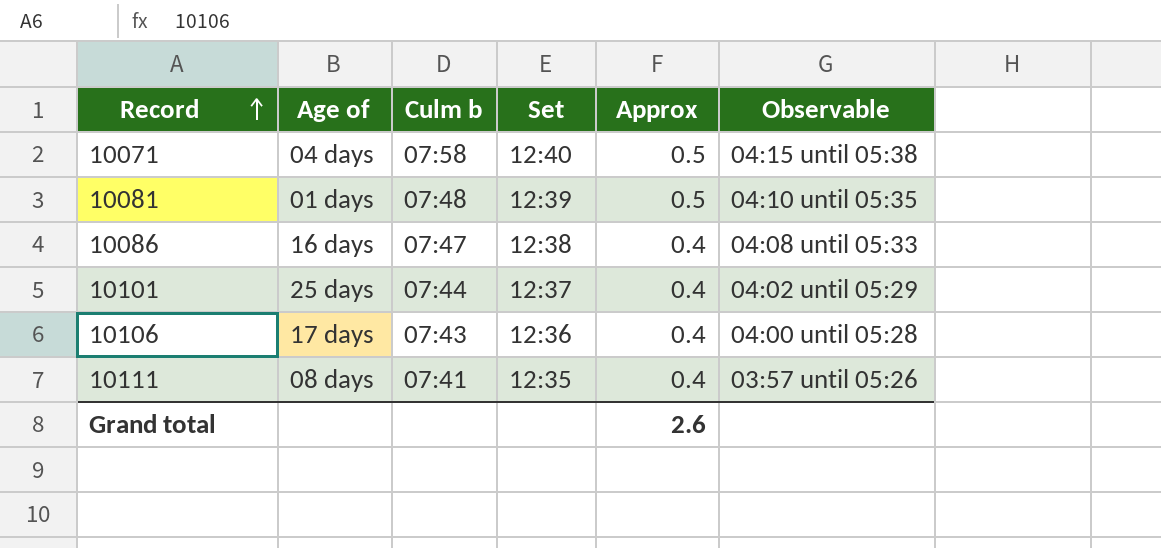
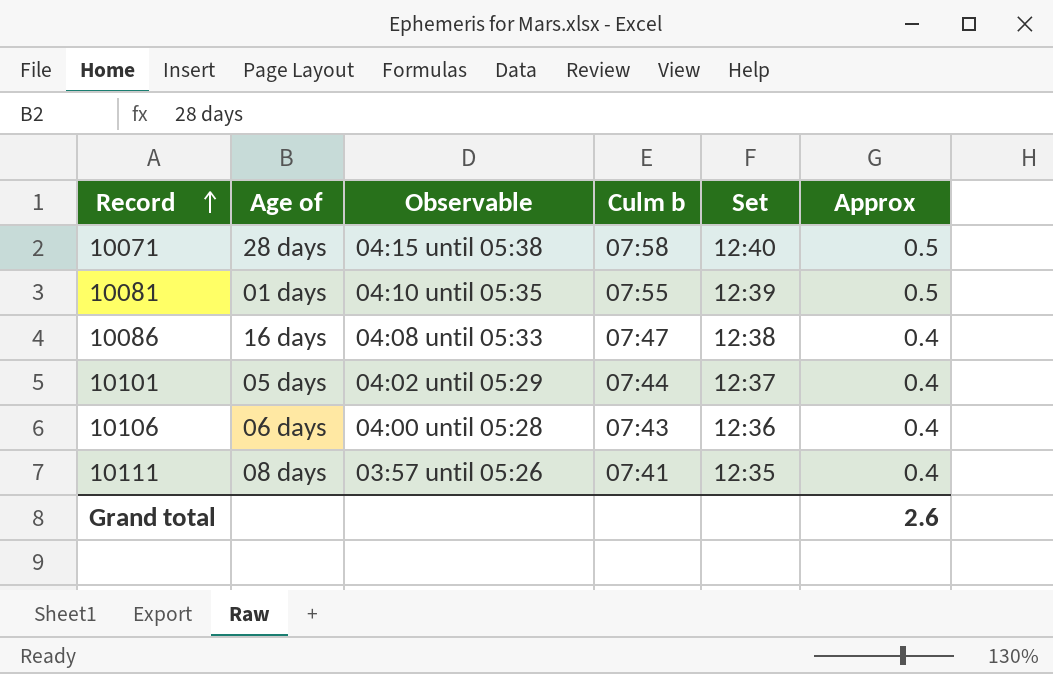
column Observable | position: 6 -> 3
10071 | Age of: 04 days -> 28 days
10081 | Culm b: 07:48 -> 07:55
10101 | Age of: 25 days -> 05 days
10106 | Age of: 17 days -> 06 days

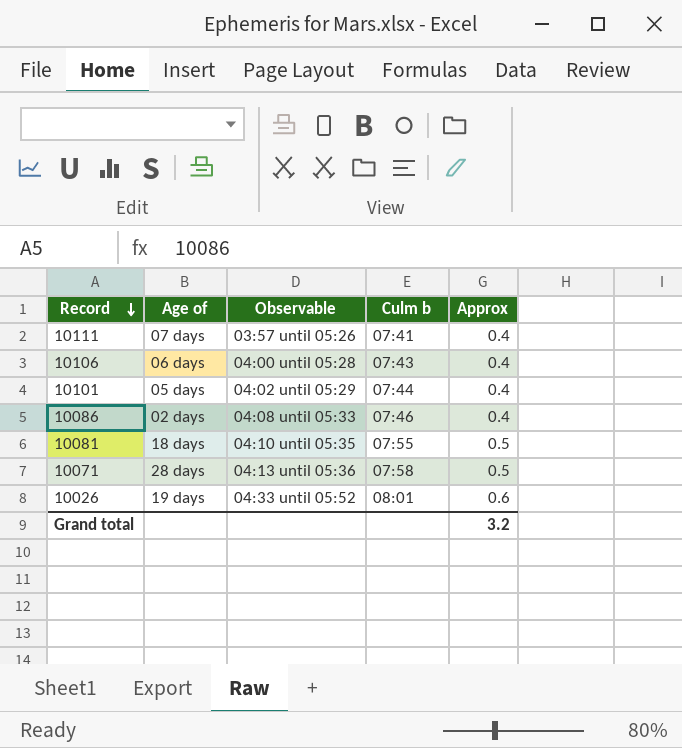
row order: Record ascending -> Record descending
column Set | position: 5 -> none
10111 | Age of: 08 days -> 07 days
10086 | Age of: 16 days -> 02 days
10086 | Culm b: 07:47 -> 07:46
10081 | Age of: 01 days -> 18 days
10071 | Observable: 04:15 until 05:38 -> 04:13 until 05:36
row 10026: none -> 19 days | 04:33 until 05:52 | 08:01 | 0.6
Grand total | Approx: 2.6 -> 3.2

